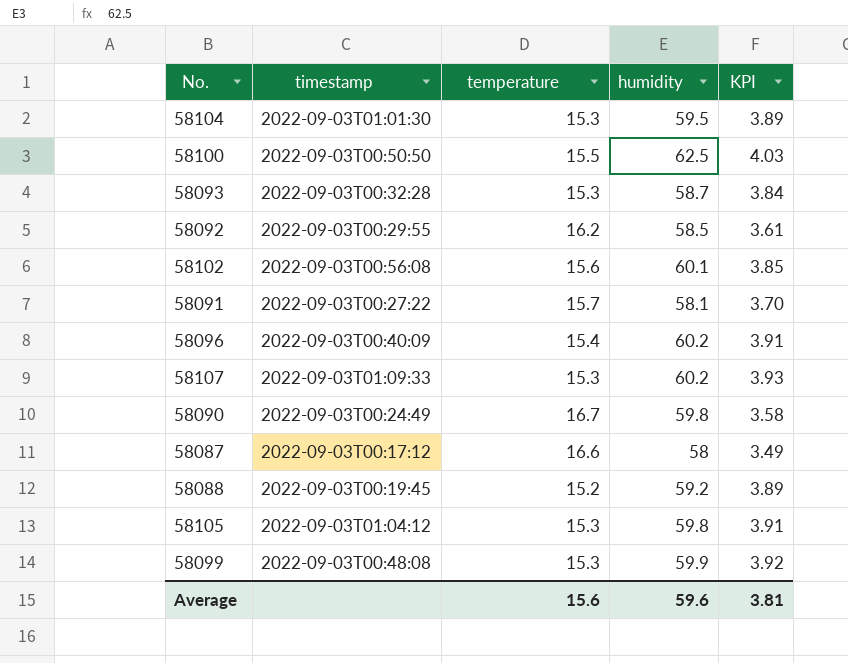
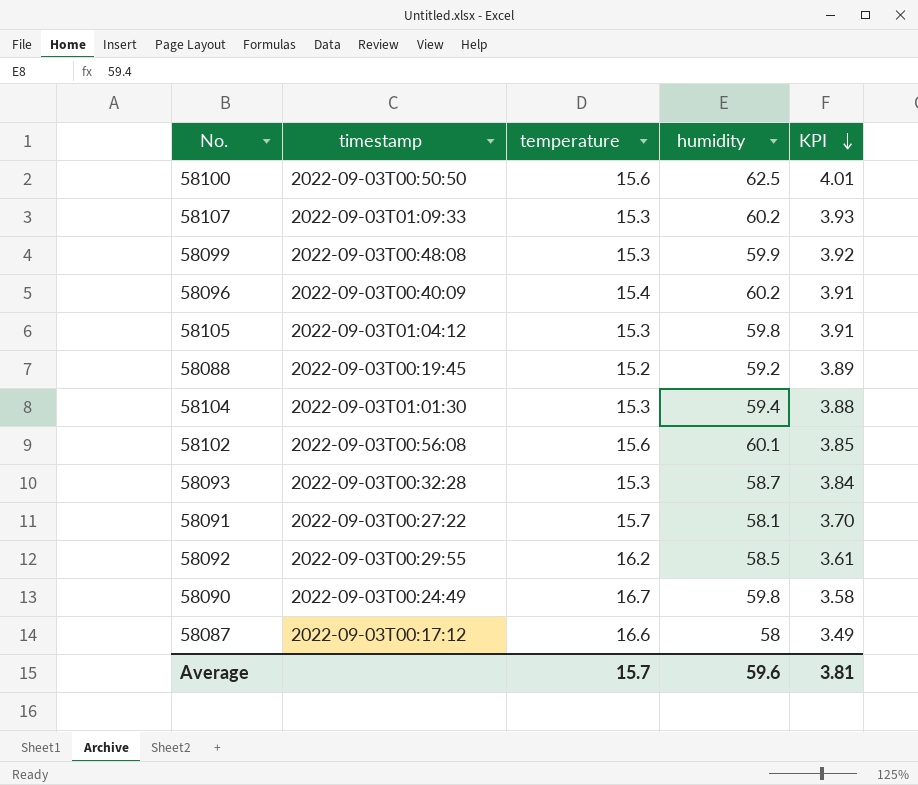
row order: none -> KPI descending
58100 | temperature: 15.5 -> 15.6
58100 | KPI: 4.03 -> 4.01
58104 | humidity: 59.5 -> 59.4
58104 | KPI: 3.89 -> 3.88
Average | temperature: 15.6 -> 15.7

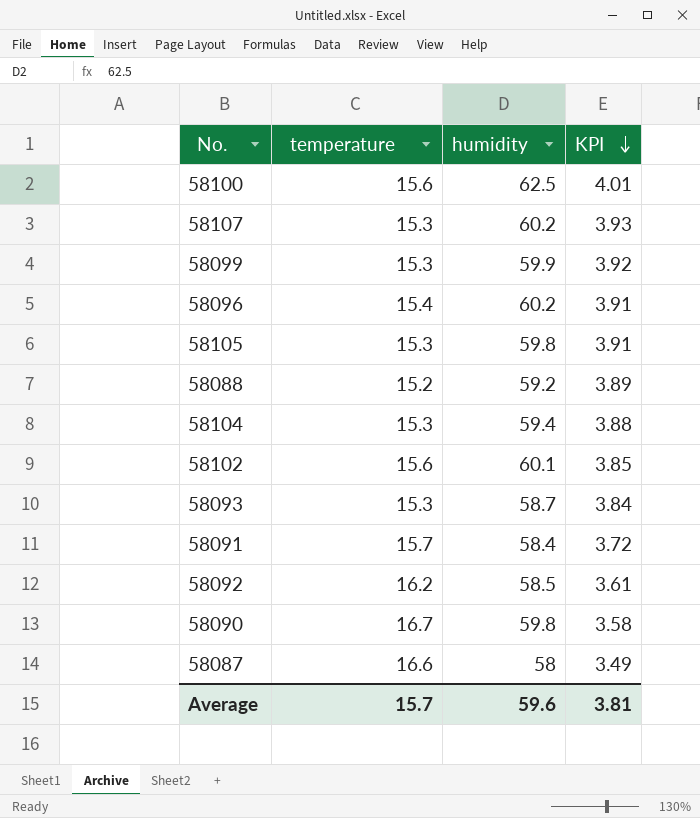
column timestamp | position: 2 -> none
58091 | humidity: 58.1 -> 58.4
58091 | KPI: 3.70 -> 3.72

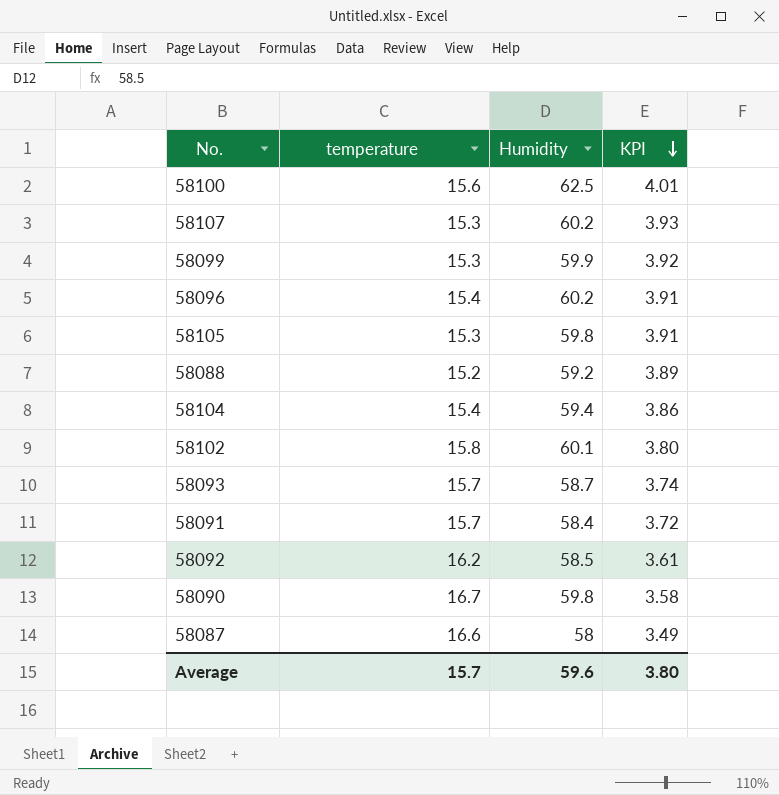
column name: humidity -> Humidity
58104 | temperature: 15.3 -> 15.4
58104 | KPI: 3.88 -> 3.86
58102 | temperature: 15.6 -> 15.8
58102 | KPI: 3.85 -> 3.80
58093 | temperature: 15.3 -> 15.7
58093 | KPI: 3.84 -> 3.74
Average | KPI: 3.81 -> 3.80

